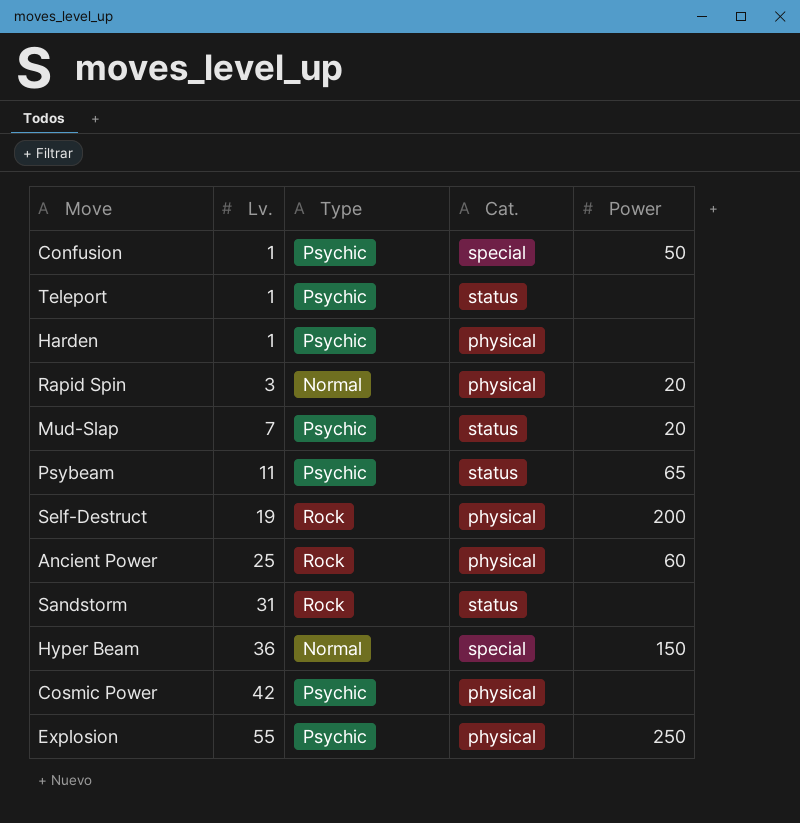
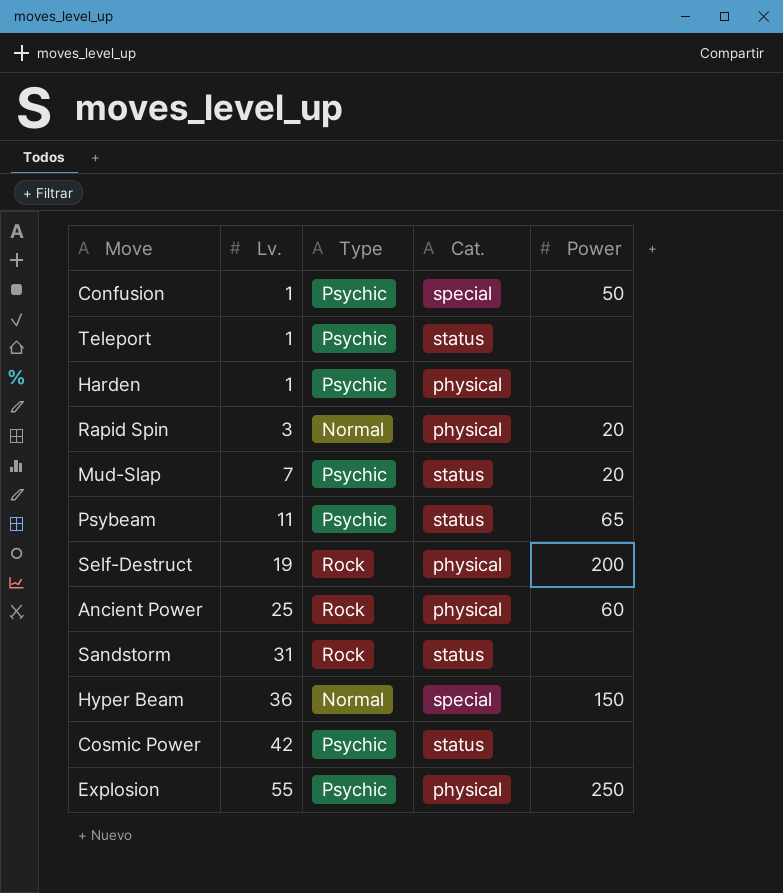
Cosmic Power | Cat.: physical -> status

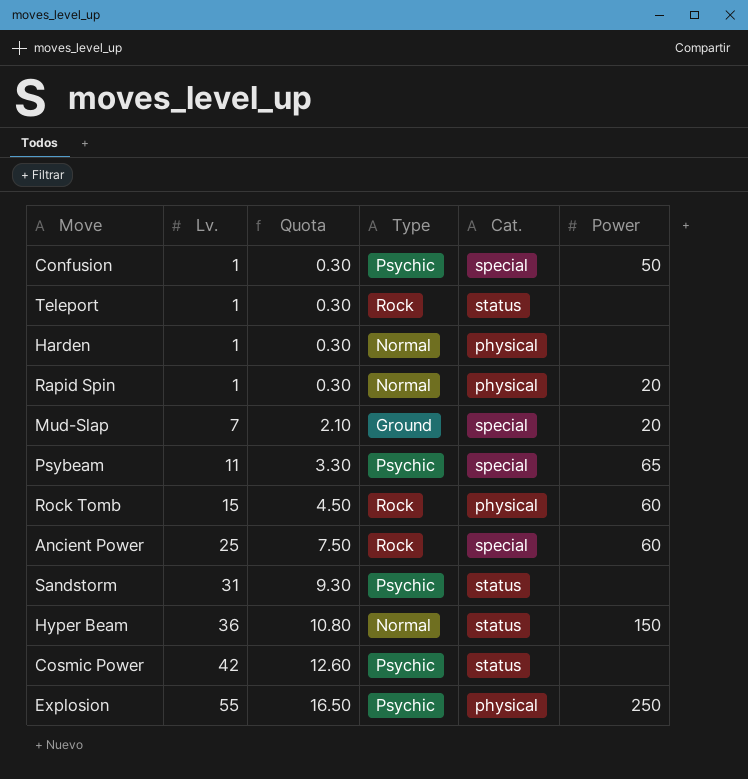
column Quota | formula: none -> [Lv.] * 0.3
row Self-Destruct: 19 | Rock | physical | 200 -> none
Teleport | Type: Psychic -> Rock
Harden | Type: Psychic -> Normal
Rapid Spin | Lv.: 3 -> 1
Mud-Slap | Type: Psychic -> Ground
Mud-Slap | Cat.: status -> special
Psybeam | Cat.: status -> special
row Rock Tomb: none -> 15 | 4.50 | Rock | physical | 60
Ancient Power | Cat.: physical -> special
Sandstorm | Type: Rock -> Psychic
Hyper Beam | Cat.: special -> status

